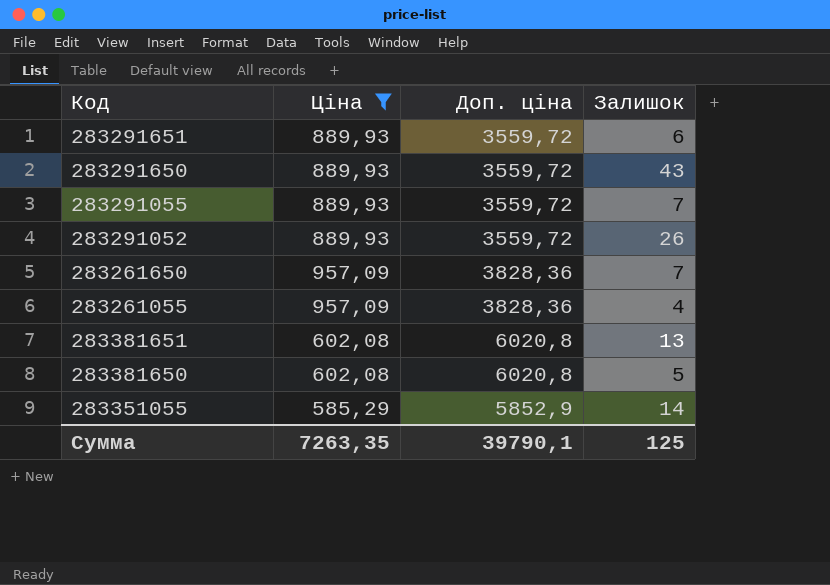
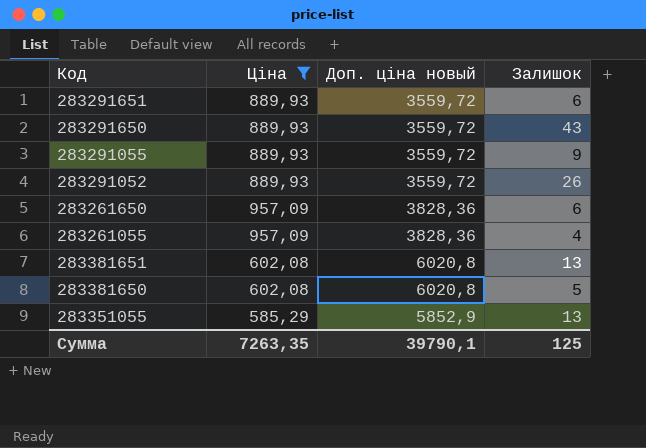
column name: Доп. ціна -> Доп. ціна новый
283291055 | Залишок: 7 -> 9
283261650 | Залишок: 7 -> 6
283351055 | Залишок: 14 -> 13

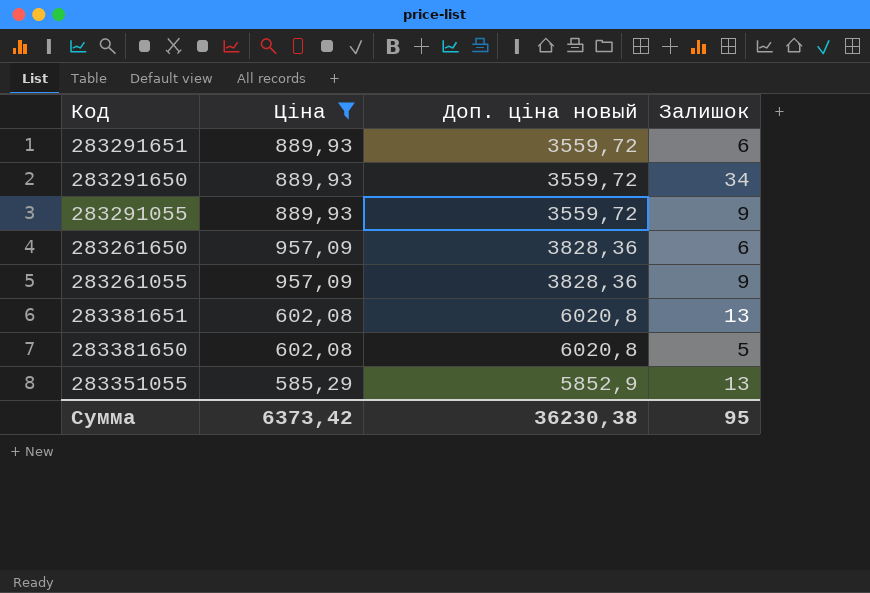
row 283291052: 889,93 | 3559,72 | 26 -> none
283291650 | Залишок: 43 -> 34
283261055 | Залишок: 4 -> 9
Сумма | Ціна: 7263,35 -> 6373,42
Сумма | Доп. ціна новый: 39790,1 -> 36230,38
Сумма | Залишок: 125 -> 95

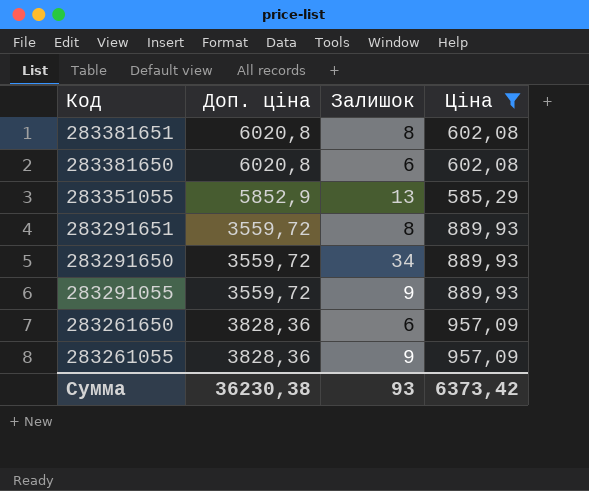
row order: none -> Код descending
column name: Доп. ціна новый -> Доп. ціна
column Ціна | position: 2 -> 4
283381651 | Залишок: 13 -> 8
283381650 | Залишок: 5 -> 6
283291651 | Залишок: 6 -> 8
Сумма | Залишок: 95 -> 93

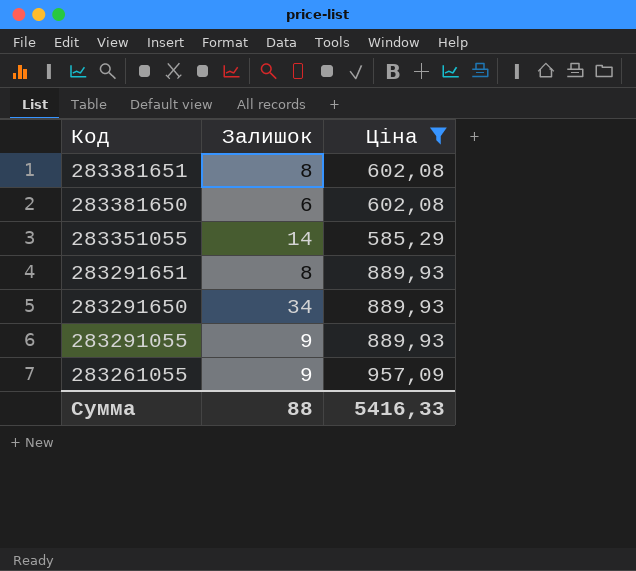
column Доп. ціна | position: 2 -> none
row 283261650: 3828,36 | 6 | 957,09 -> none
283351055 | Залишок: 13 -> 14
Сумма | Залишок: 93 -> 88
Сумма | Ціна: 6373,42 -> 5416,33

